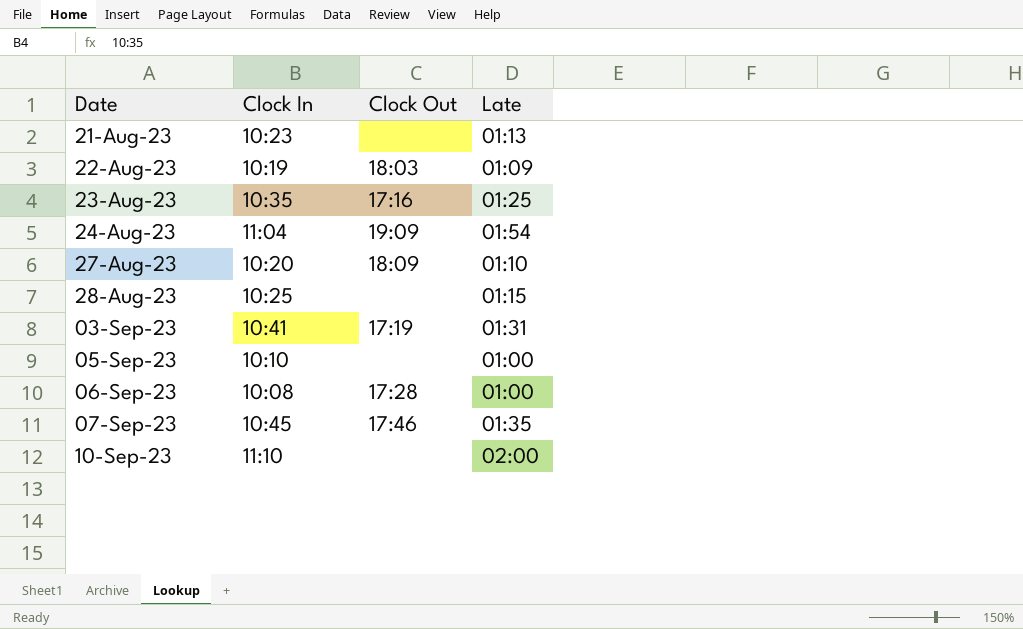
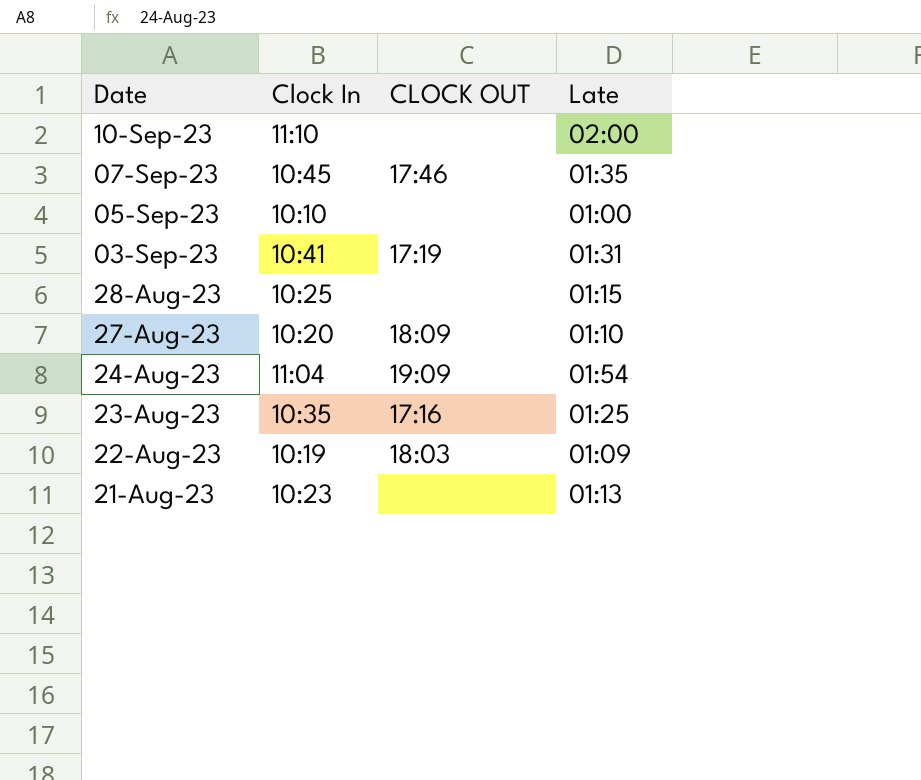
row order: Date ascending -> Date descending
column name: Clock Out -> CLOCK OUT
row 06-Sep-23: 10:08 | 17:28 | 01:00 -> none

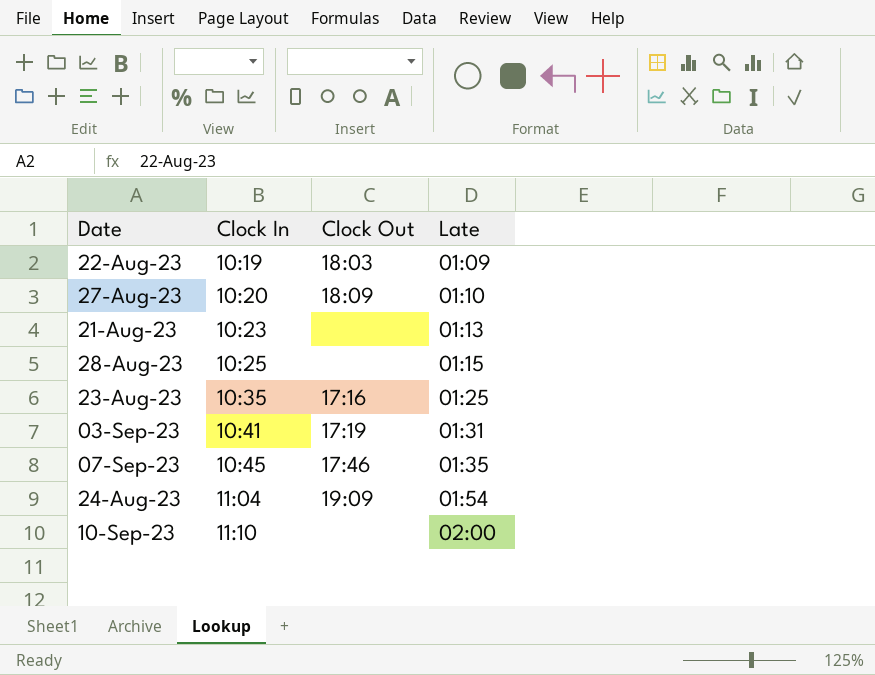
row order: Date descending -> Clock In ascending
column name: CLOCK OUT -> Clock Out
row 05-Sep-23: 10:10 | none | 01:00 -> none

